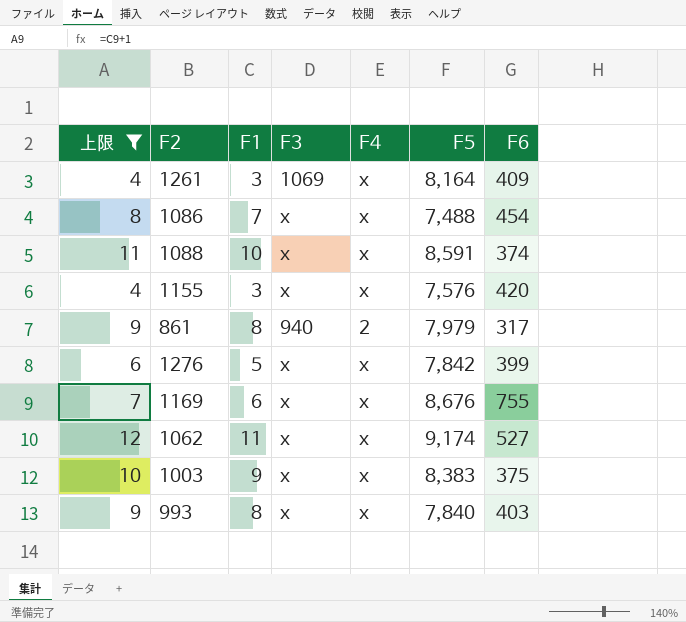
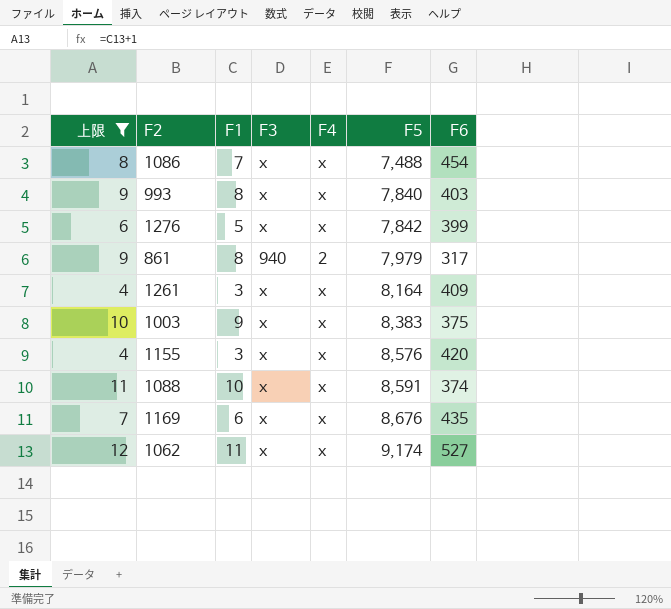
row order: none -> F5 ascending
1261 | F3: 1069 -> x
1155 | F5: 7,576 -> 8,576
1169 | F6: 755 -> 435

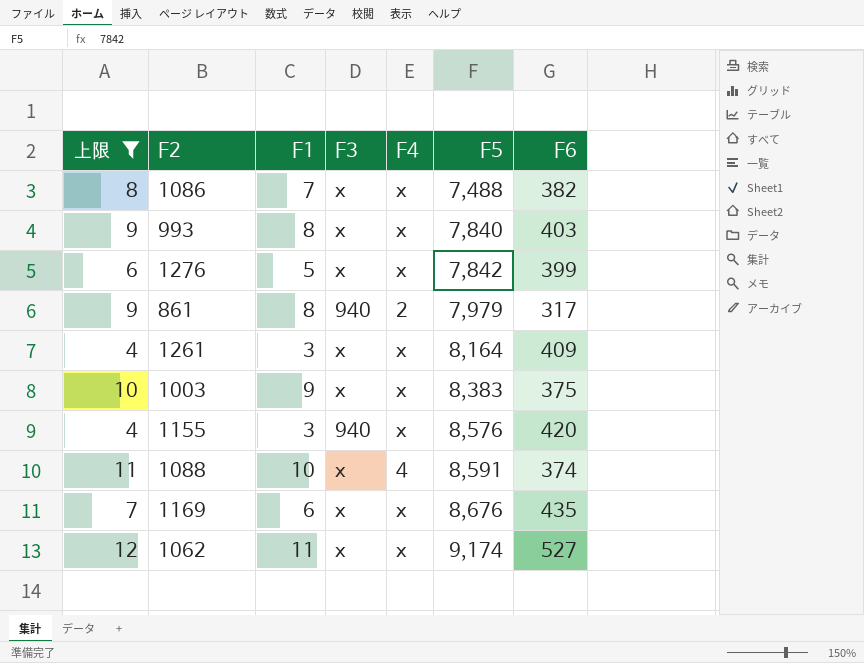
1086 | F6: 454 -> 382
1155 | F3: x -> 940
1088 | F4: x -> 4

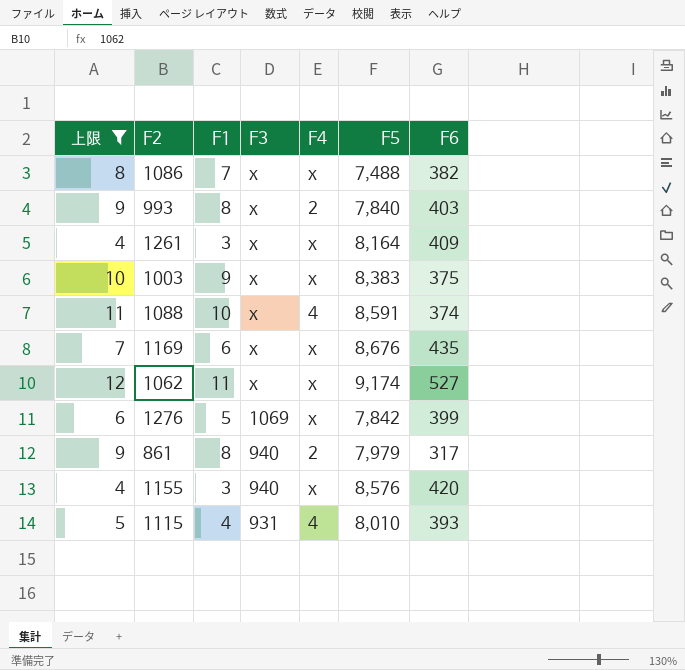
row order: F5 ascending -> F3 descending
993 | F4: x -> 2
1276 | F3: x -> 1069
row 1115: none -> 5 | 4 | 931 | 4 | 8,010 | 393

